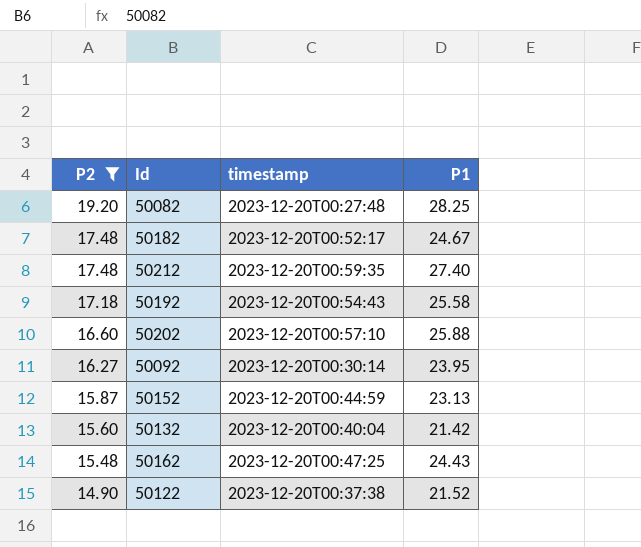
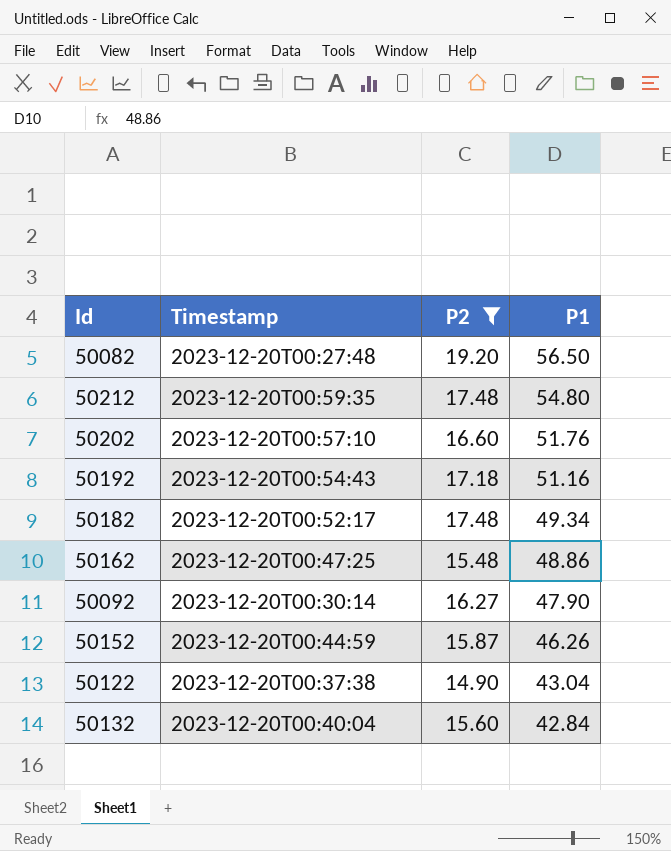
row order: P2 descending -> P1 descending
column name: timestamp -> Timestamp
column P2 | position: 1 -> 3
50082 | P1: 28.25 -> 56.50
50212 | P1: 27.40 -> 54.80
50202 | P1: 25.88 -> 51.76
50192 | P1: 25.58 -> 51.16
50182 | P1: 24.67 -> 49.34
50162 | P1: 24.43 -> 48.86
50092 | P1: 23.95 -> 47.90
50152 | P1: 23.13 -> 46.26
50122 | P1: 21.52 -> 43.04
50132 | P1: 21.42 -> 42.84

